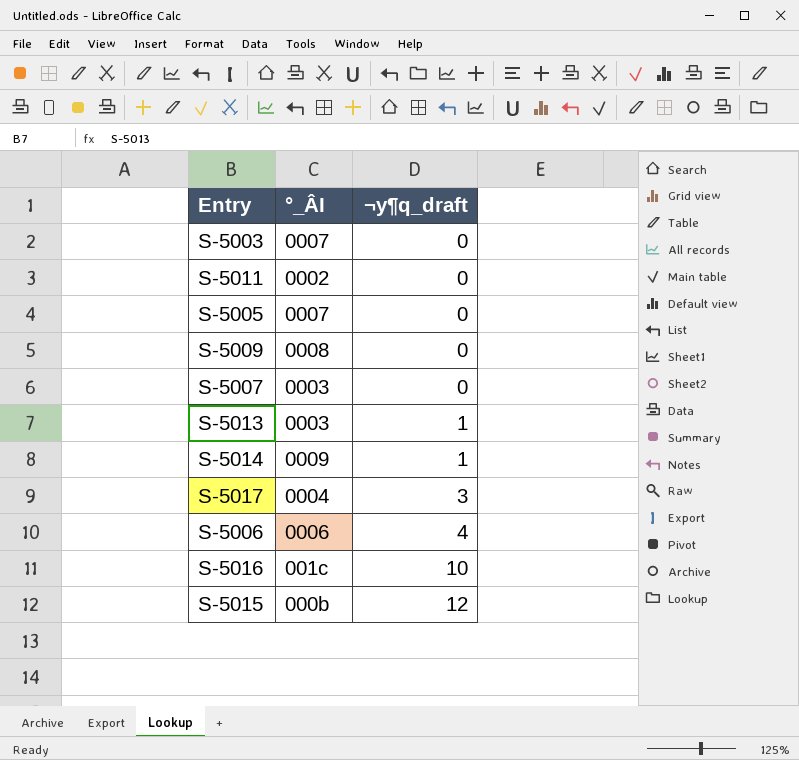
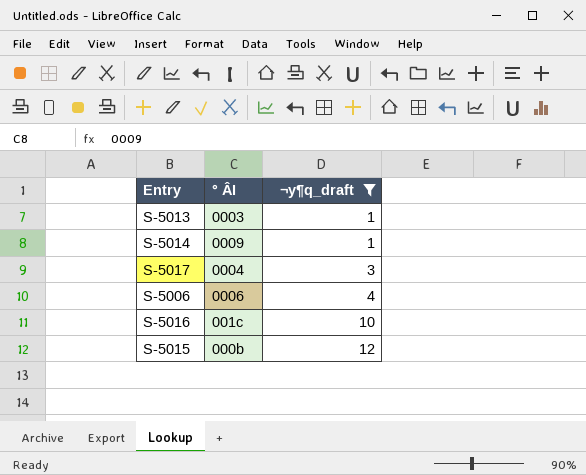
filter: none -> ¬y¶q_draft != 0
column name: °_ÂI -> ° ÂI

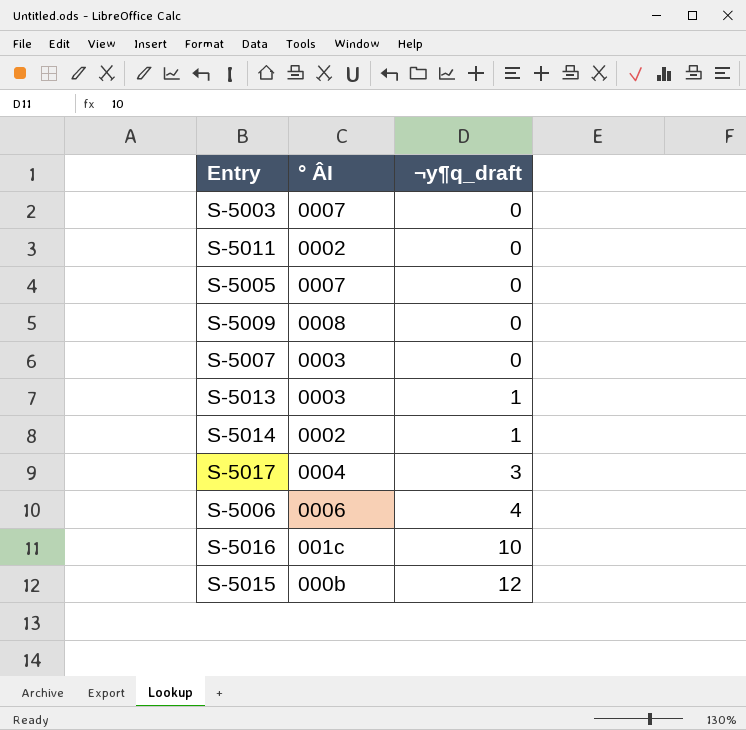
filter: ¬y¶q_draft != 0 -> none
S-5014 | ° ÂI: 0009 -> 0002

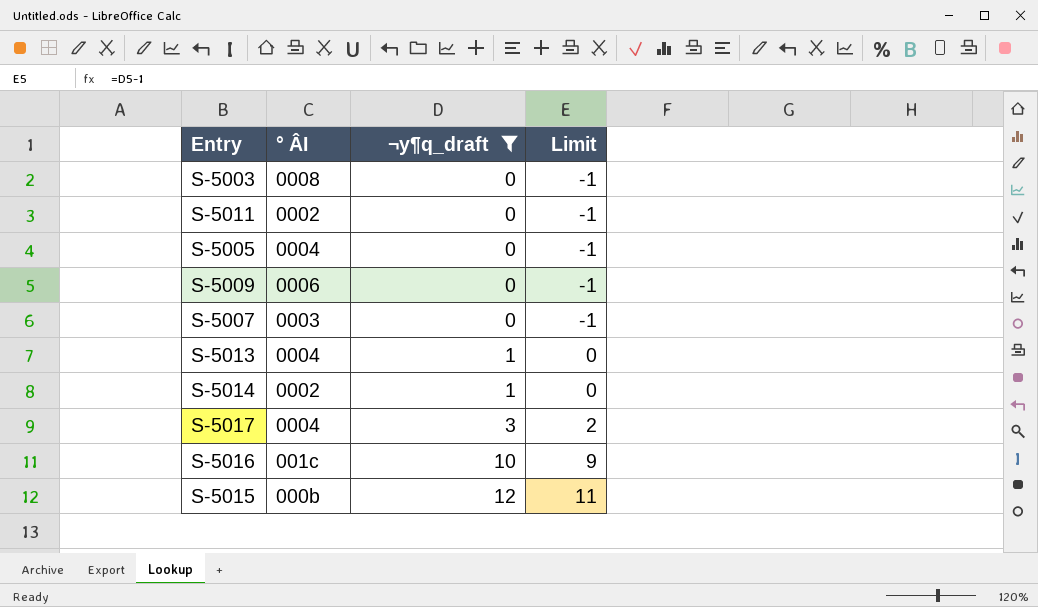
filter: none -> ¬y¶q_draft != 4
column Limit | formula: none -> [¬y¶q_draft] - 1
S-5003 | ° ÂI: 0007 -> 0008
S-5005 | ° ÂI: 0007 -> 0004
S-5009 | ° ÂI: 0008 -> 0006
S-5013 | ° ÂI: 0003 -> 0004

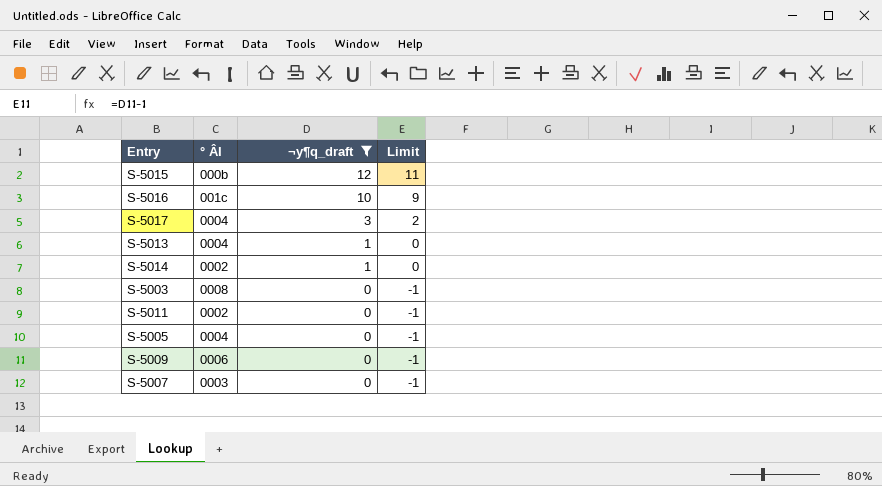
row order: ¬y¶q_draft ascending -> ¬y¶q_draft descending

